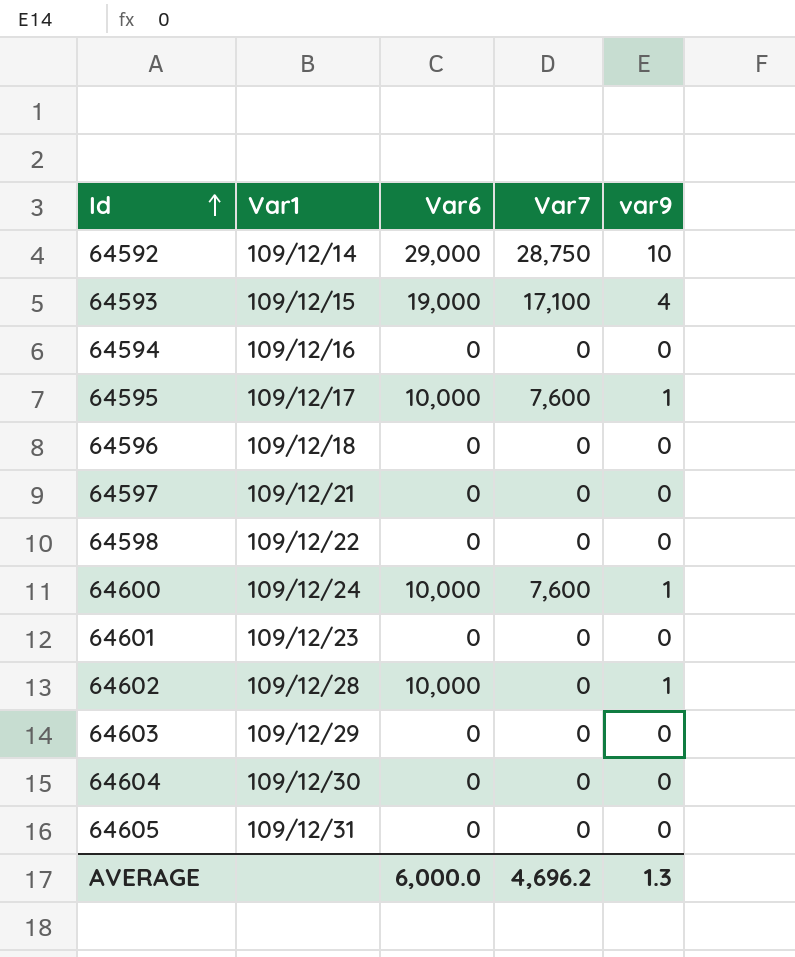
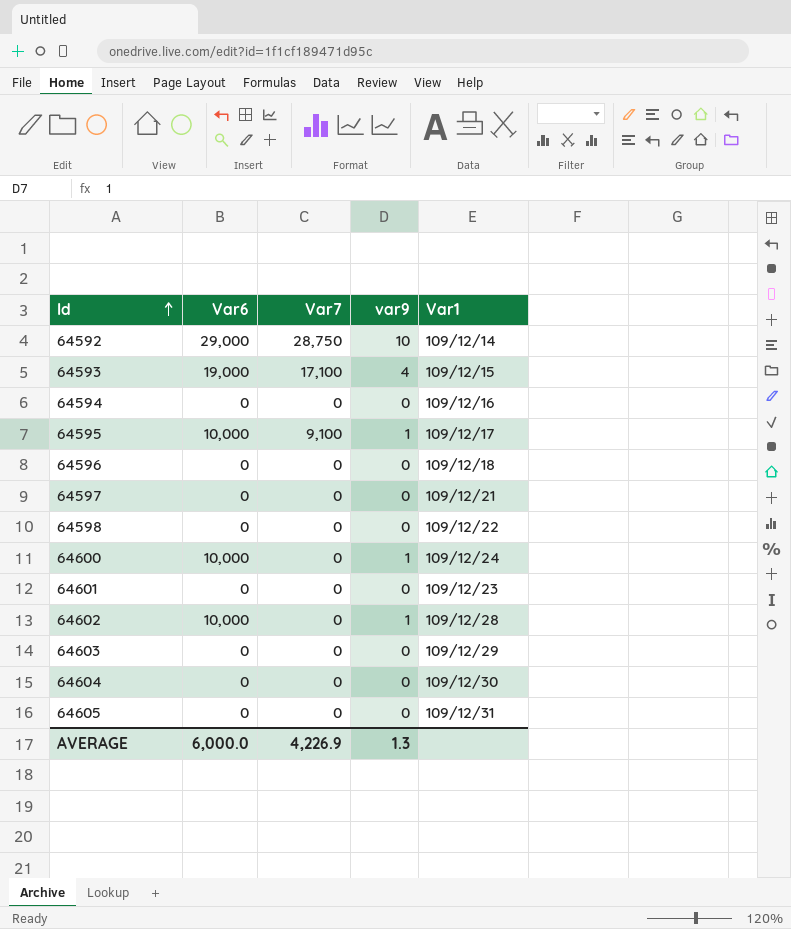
column Var1 | position: 2 -> 5
64595 | Var7: 7,600 -> 9,100
64600 | Var7: 7,600 -> 0
AVERAGE | Var7: 4,696.2 -> 4,226.9

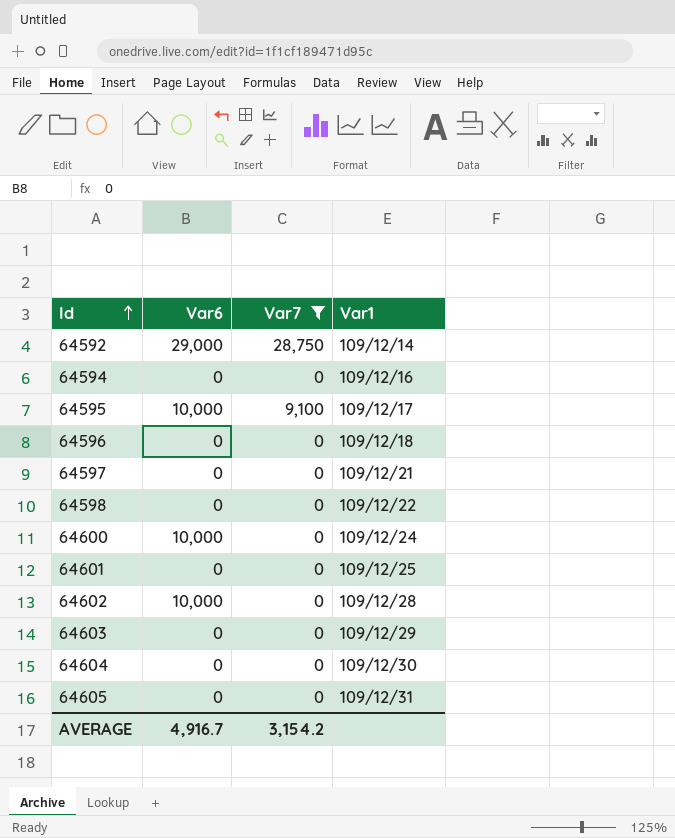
filter: none -> Var7 != 17,100
column var9 | position: 4 -> none
64601 | Var1: 109/12/23 -> 109/12/25
AVERAGE | Var6: 6,000.0 -> 4,916.7
AVERAGE | Var7: 4,226.9 -> 3,154.2

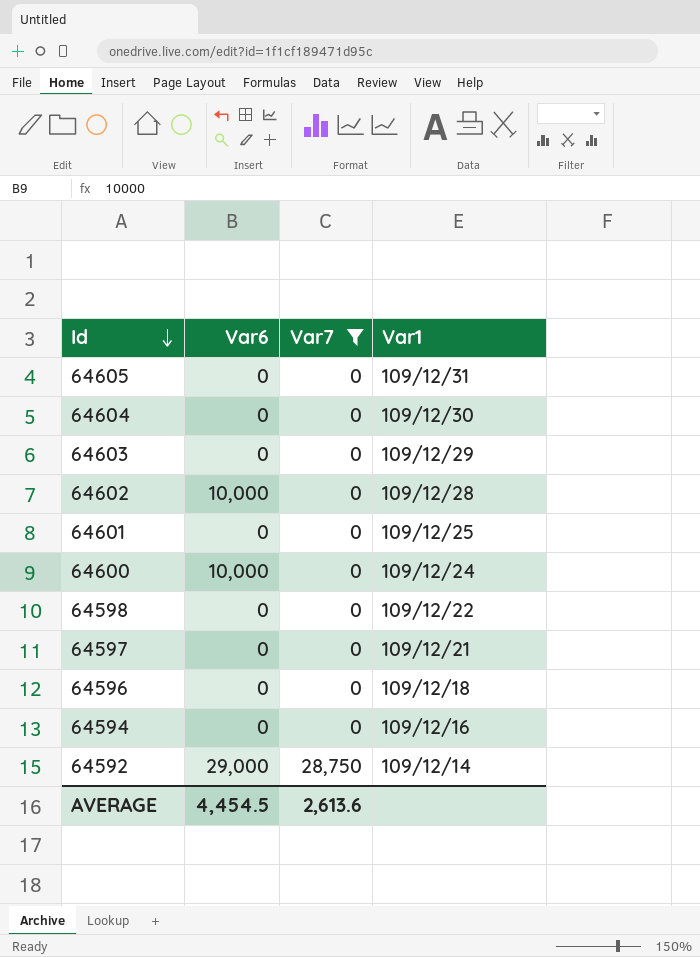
row order: Id ascending -> Id descending
row 64595: 10,000 | 9,100 | 109/12/17 -> none
AVERAGE | Var6: 4,916.7 -> 4,454.5
AVERAGE | Var7: 3,154.2 -> 2,613.6

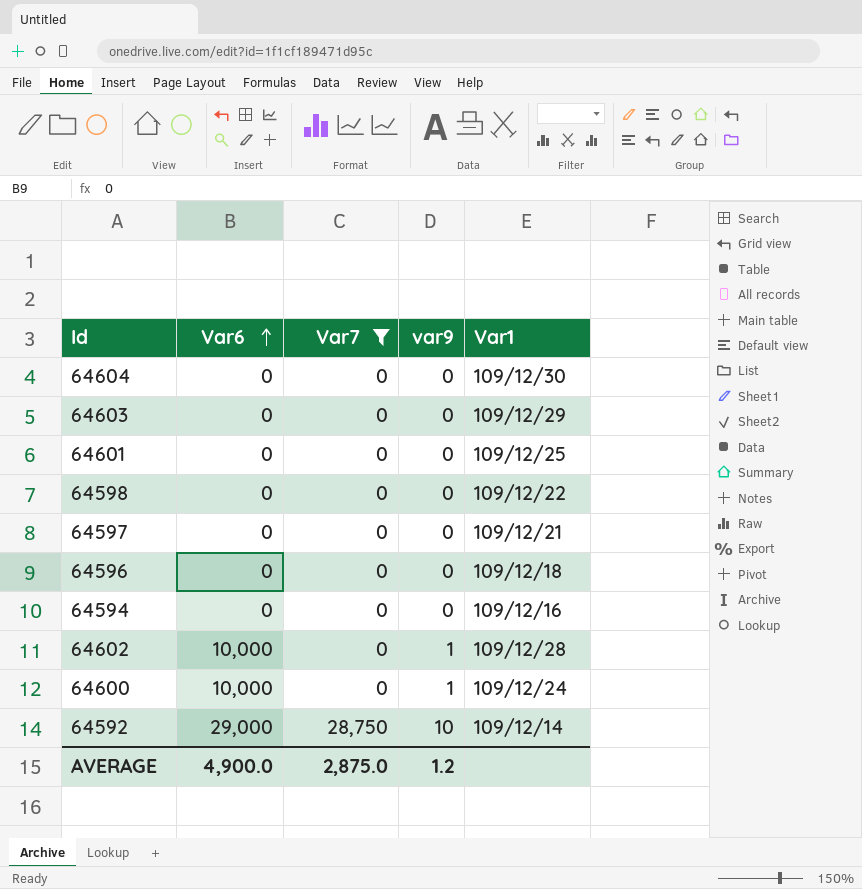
row order: Id descending -> Var6 ascending
column var9 | position: none -> 4
row 64605: 0 | 0 | 109/12/31 -> none
AVERAGE | Var6: 4,454.5 -> 4,900.0
AVERAGE | Var7: 2,613.6 -> 2,875.0

